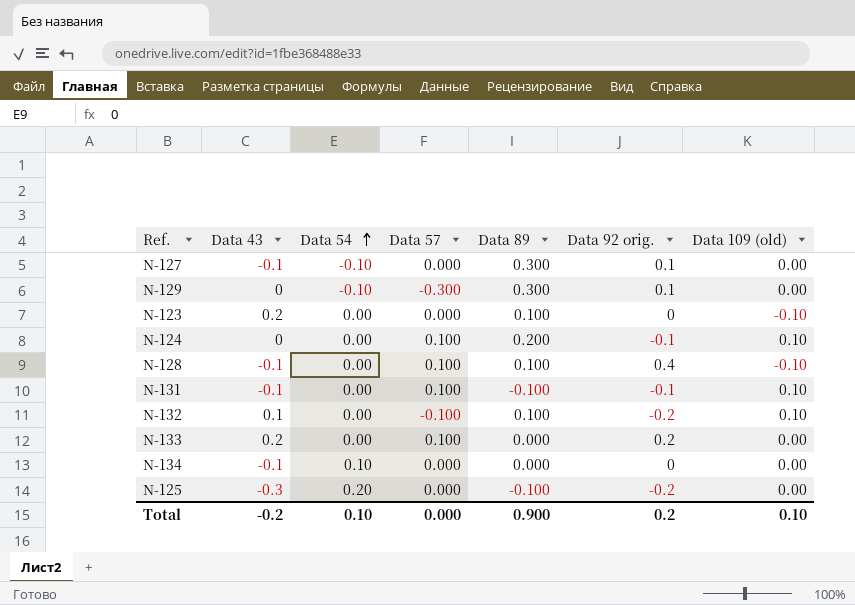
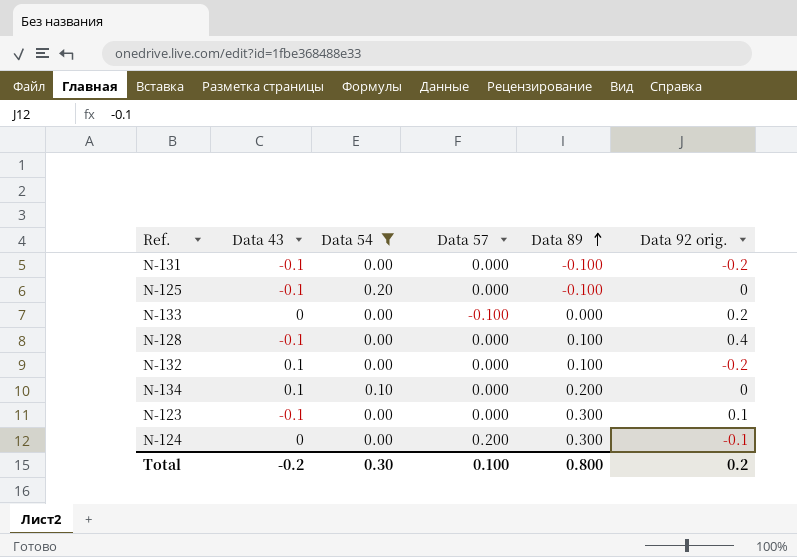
filter: none -> Data 54 != -0.10
row order: Data 54 ascending -> Data 89 ascending
column Data 109 (old) | position: 7 -> none
N-131 | Data 57: 0.100 -> 0.000
N-131 | Data 92 orig.: -0.1 -> -0.2
N-125 | Data 43: -0.3 -> -0.1
N-125 | Data 92 orig.: -0.2 -> 0
N-133 | Data 43: 0.2 -> 0
N-133 | Data 57: 0.100 -> -0.100
N-128 | Data 57: 0.100 -> 0.000
N-132 | Data 57: -0.100 -> 0.000
N-134 | Data 43: -0.1 -> 0.1
N-134 | Data 89: 0.000 -> 0.200
N-123 | Data 43: 0.2 -> -0.1
N-123 | Data 89: 0.100 -> 0.300
N-123 | Data 92 orig.: 0 -> 0.1
N-124 | Data 57: 0.100 -> 0.200
N-124 | Data 89: 0.200 -> 0.300
Total | Data 54: 0.10 -> 0.30
Total | Data 57: 0.000 -> 0.100
Total | Data 89: 0.900 -> 0.800

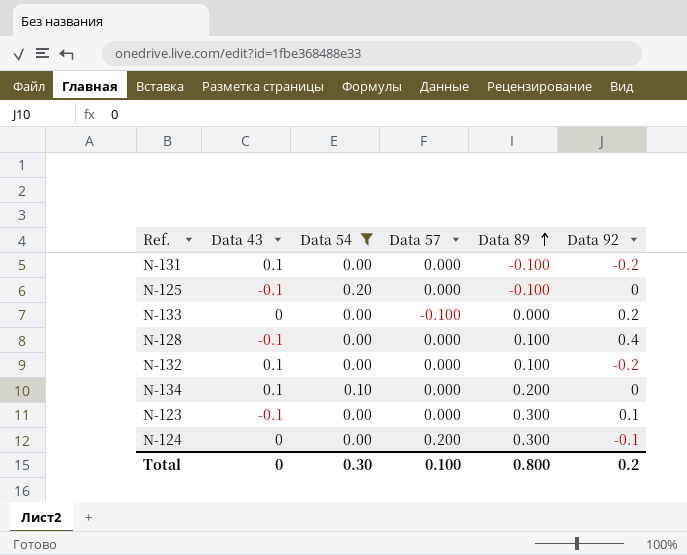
column name: Data 92 orig. -> Data 92
N-131 | Data 43: -0.1 -> 0.1
Total | Data 43: -0.2 -> 0

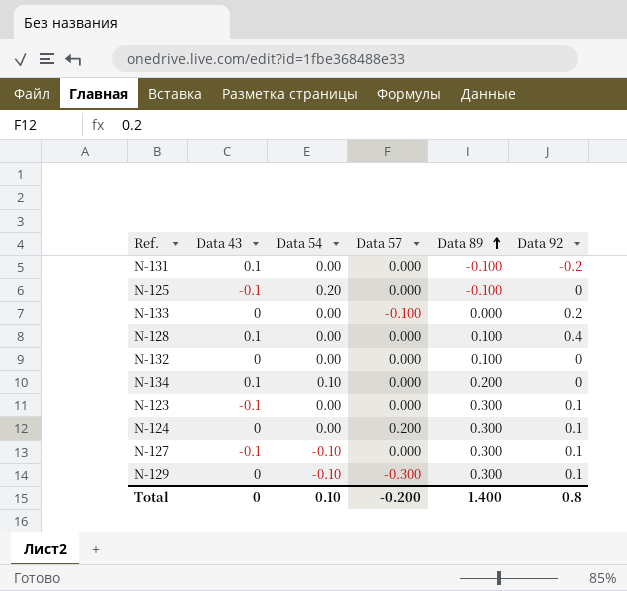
filter: Data 54 != -0.10 -> none
N-128 | Data 43: -0.1 -> 0.1
N-132 | Data 43: 0.1 -> 0
N-132 | Data 92: -0.2 -> 0
N-124 | Data 92: -0.1 -> 0.1
Total | Data 54: 0.30 -> 0.10
Total | Data 57: 0.100 -> -0.200
Total | Data 89: 0.800 -> 1.400
Total | Data 92: 0.2 -> 0.8

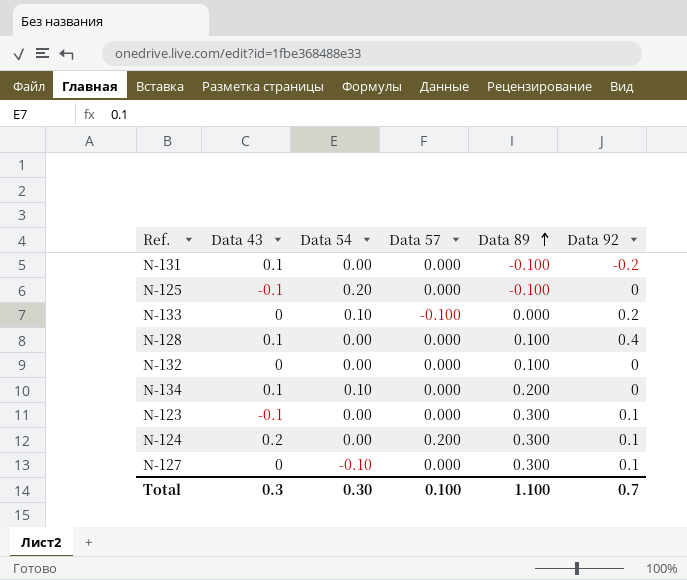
row N-129: 0 | -0.10 | -0.300 | 0.300 | 0.1 -> none
N-133 | Data 54: 0.00 -> 0.10
N-124 | Data 43: 0 -> 0.2
N-127 | Data 43: -0.1 -> 0
Total | Data 43: 0 -> 0.3
Total | Data 54: 0.10 -> 0.30
Total | Data 57: -0.200 -> 0.100
Total | Data 89: 1.400 -> 1.100
Total | Data 92: 0.8 -> 0.7

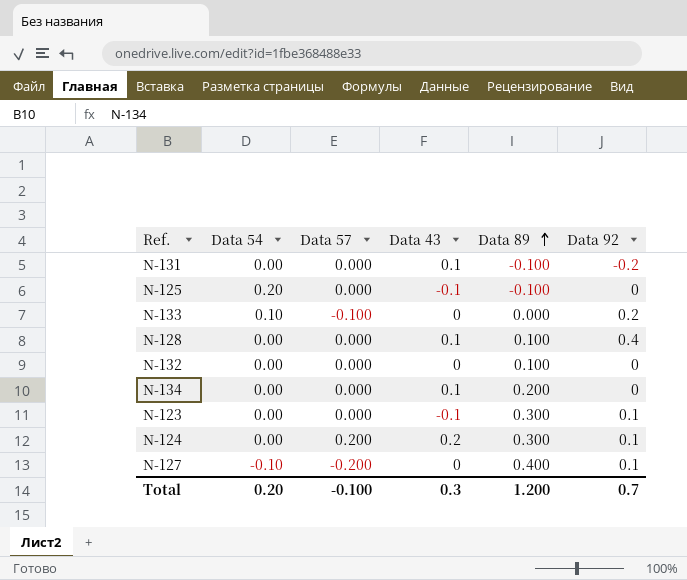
column Data 43 | position: 2 -> 4
N-134 | Data 54: 0.10 -> 0.00
N-127 | Data 57: 0.000 -> -0.200
N-127 | Data 89: 0.300 -> 0.400
Total | Data 54: 0.30 -> 0.20
Total | Data 57: 0.100 -> -0.100
Total | Data 89: 1.100 -> 1.200

